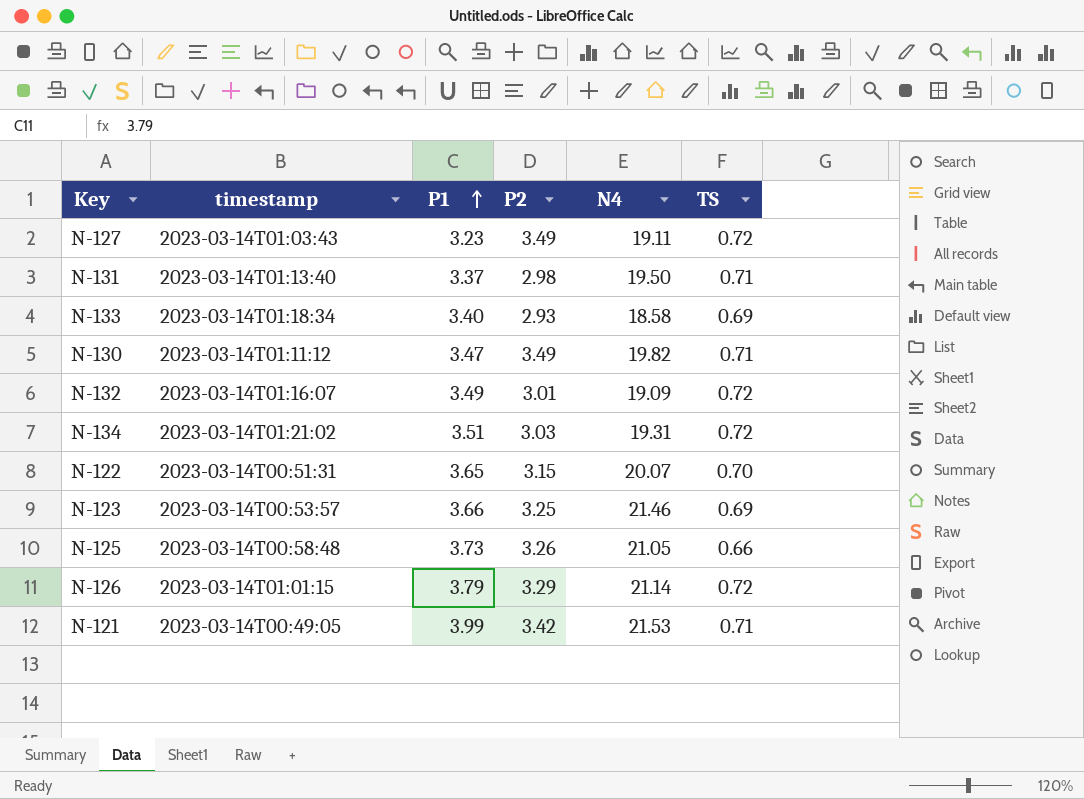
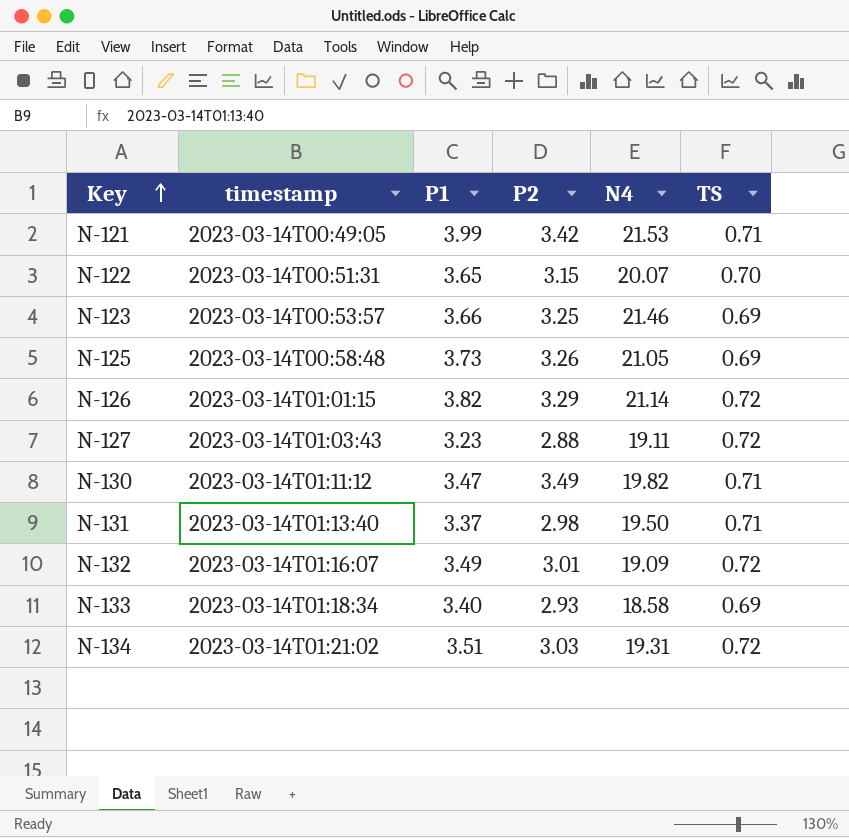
row order: P1 ascending -> Key ascending
N-125 | TS: 0.66 -> 0.69
N-126 | P1: 3.79 -> 3.82
N-127 | P2: 3.49 -> 2.88

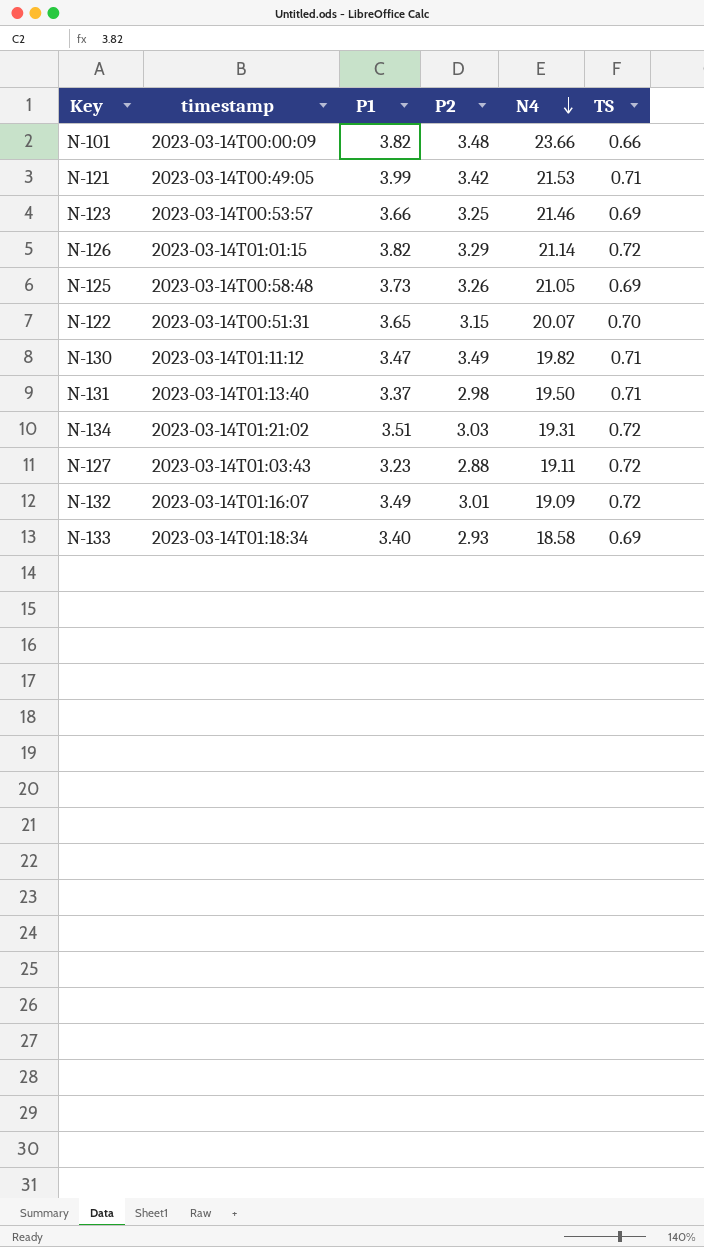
row order: Key ascending -> N4 descending
row N-101: none -> 2023-03-14T00:00:09 | 3.82 | 3.48 | 23.66 | 0.66

